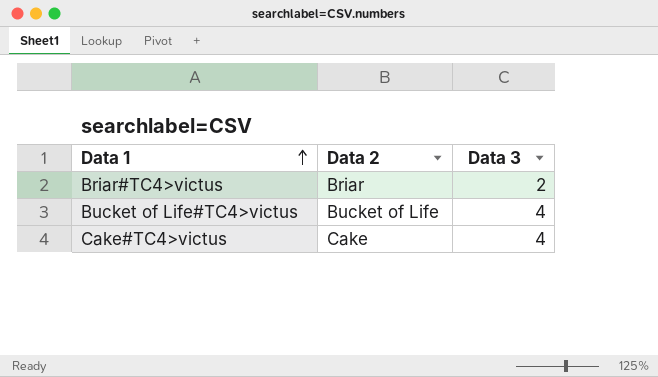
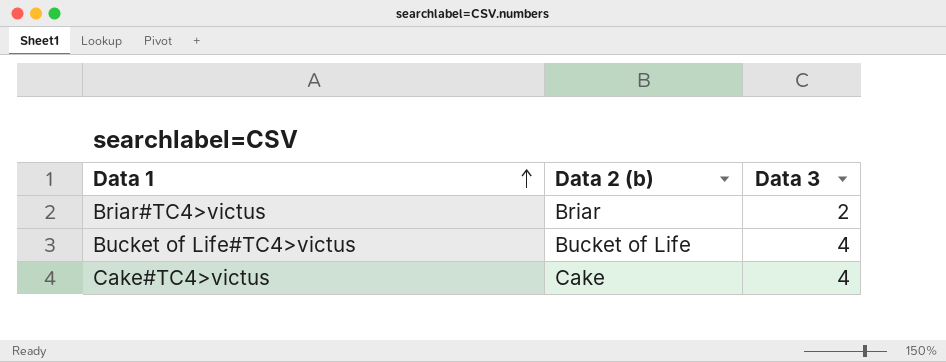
column name: Data 2 -> Data 2 (b)

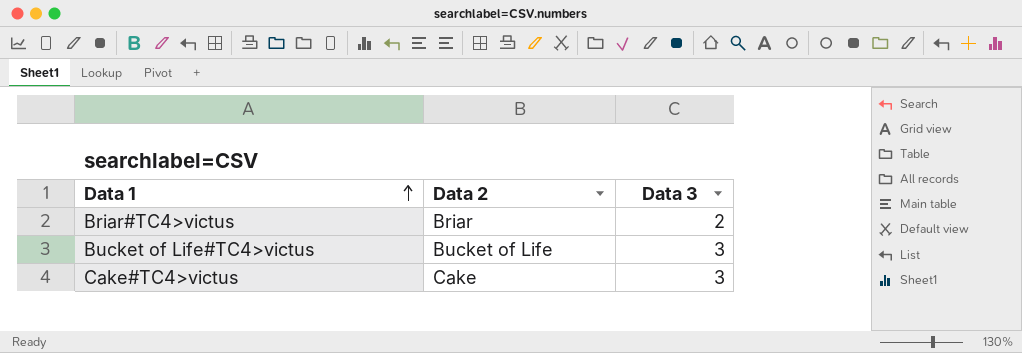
column name: Data 2 (b) -> Data 2
Bucket of Life#TC4>victus | Data 3: 4 -> 3
Cake#TC4>victus | Data 3: 4 -> 3

